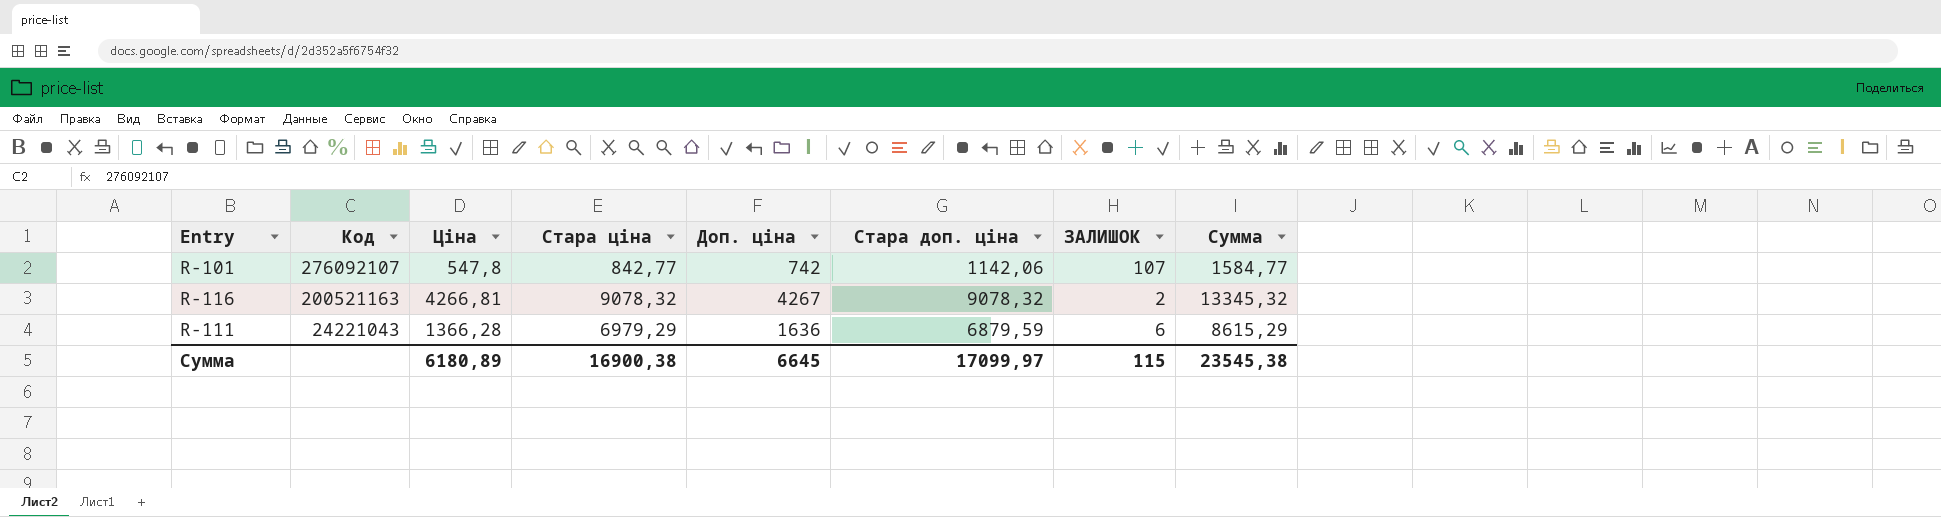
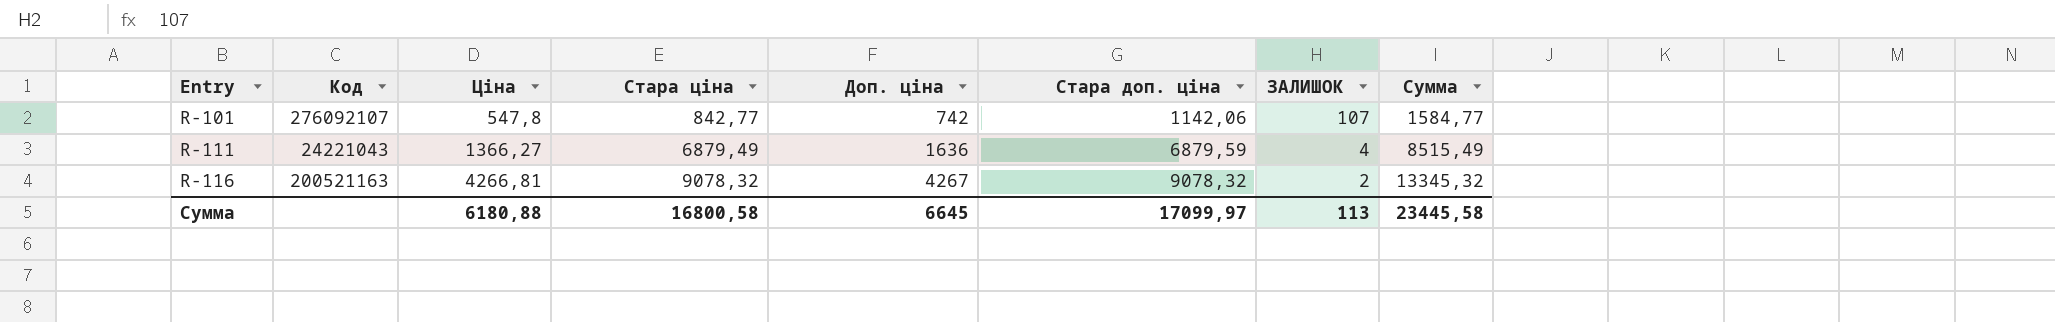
row order: Код descending -> Entry ascending
R-111 | Ціна: 1366,28 -> 1366,27
R-111 | Стара ціна: 6979,29 -> 6879,49
R-111 | ЗАЛИШОК: 6 -> 4
R-111 | Сумма: 8615,29 -> 8515,49
Сумма | Ціна: 6180,89 -> 6180,88
Сумма | Стара ціна: 16900,38 -> 16800,58
Сумма | ЗАЛИШОК: 115 -> 113
Сумма | Сумма: 23545,38 -> 23445,58

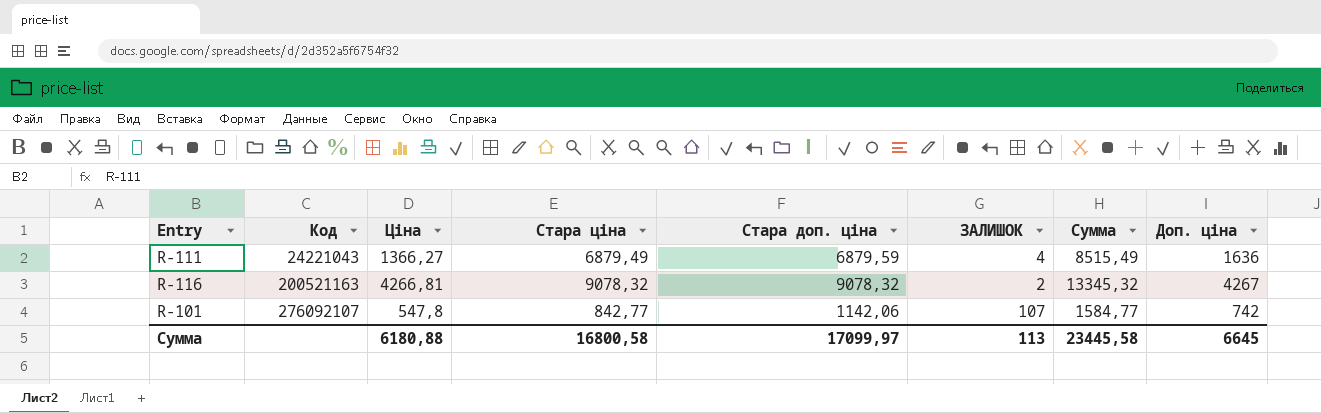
row order: Entry ascending -> Код ascending
column Доп. ціна | position: 5 -> 8

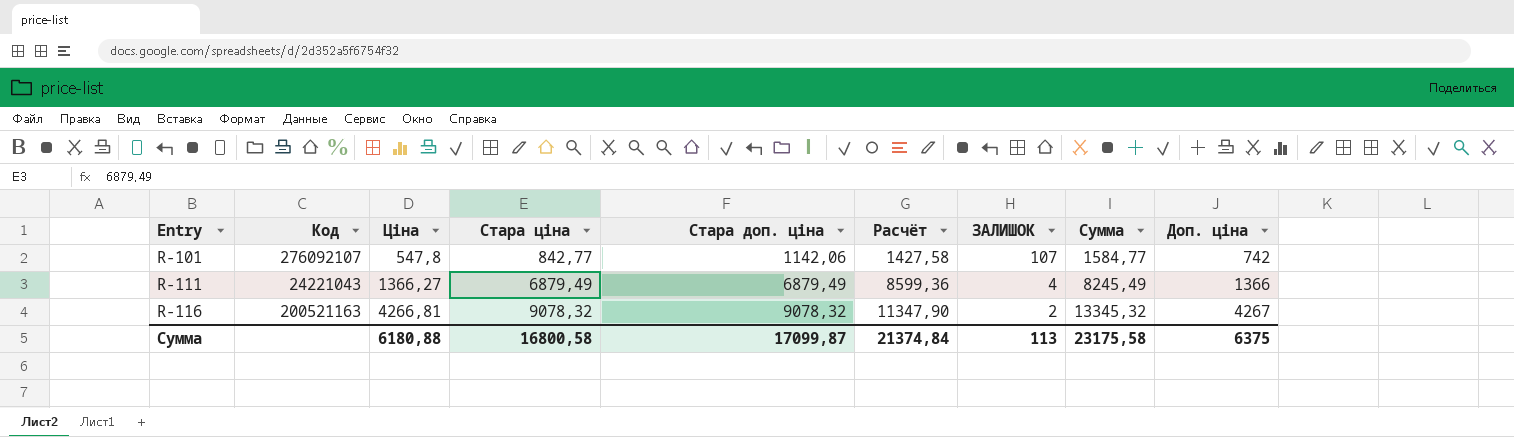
row order: Код ascending -> Entry ascending
column Расчёт | formula: none -> [Стара доп. ціна] * 1,25
R-111 | Стара доп. ціна: 6879,59 -> 6879,49
R-111 | Сумма: 8515,49 -> 8245,49
R-111 | Доп. ціна: 1636 -> 1366
Сумма | Стара доп. ціна: 17099,97 -> 17099,87
Сумма | Сумма: 23445,58 -> 23175,58
Сумма | Доп. ціна: 6645 -> 6375

